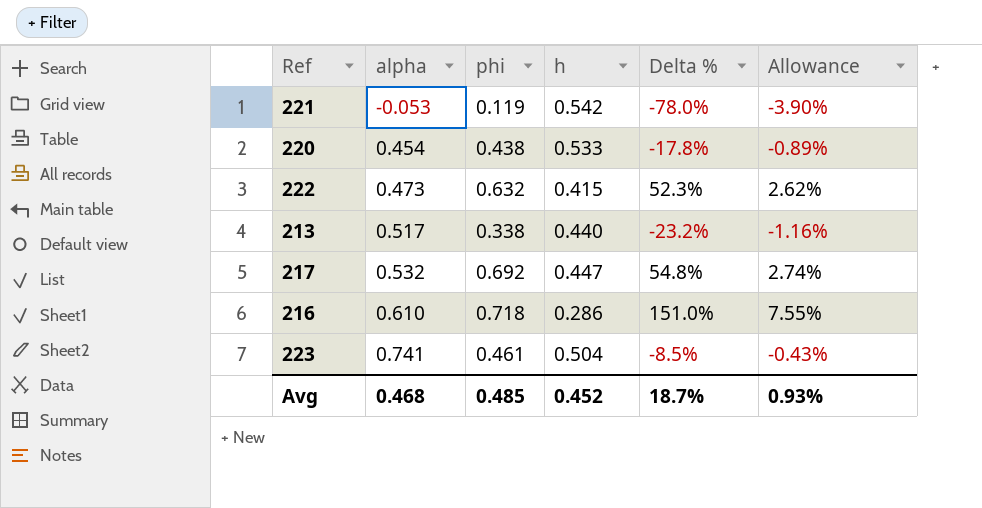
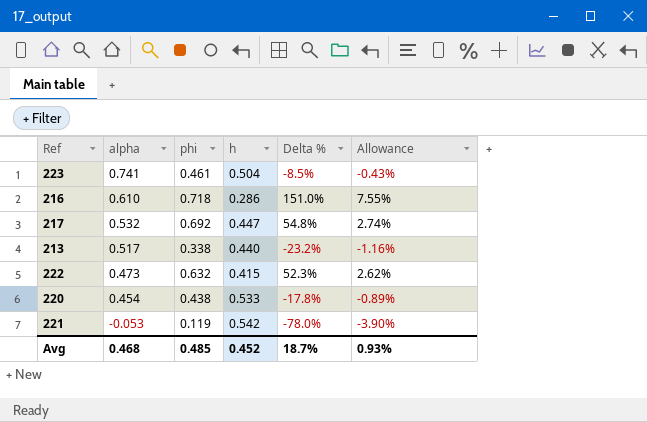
row order: alpha ascending -> alpha descending

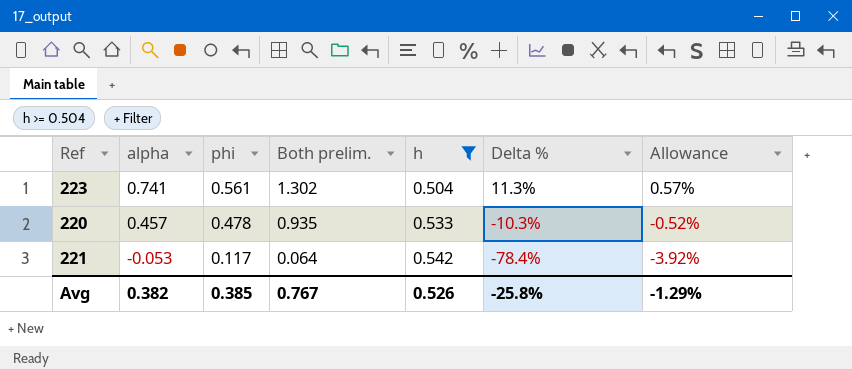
filter: none -> h >= 0.504
column Both prelim. | formula: none -> [alpha] + [phi]
223 | phi: 0.461 -> 0.561
223 | Delta %: -8.5% -> 11.3%
223 | Allowance: -0.43% -> 0.57%
220 | alpha: 0.454 -> 0.457
220 | phi: 0.438 -> 0.478
220 | Delta %: -17.8% -> -10.3%
220 | Allowance: -0.89% -> -0.52%
221 | phi: 0.119 -> 0.117
221 | Delta %: -78.0% -> -78.4%
221 | Allowance: -3.90% -> -3.92%
Avg | alpha: 0.468 -> 0.382
Avg | phi: 0.485 -> 0.385
Avg | h: 0.452 -> 0.526
Avg | Delta %: 18.7% -> -25.8%
Avg | Allowance: 0.93% -> -1.29%

